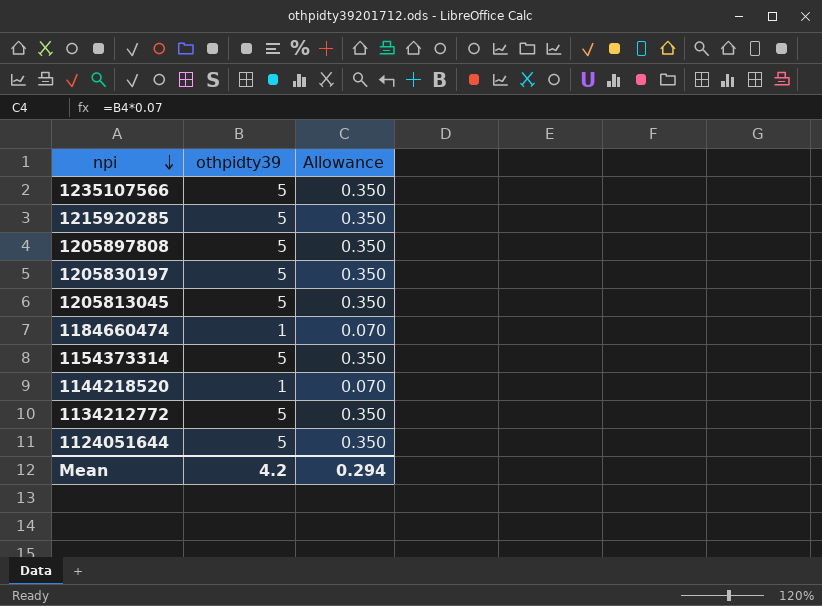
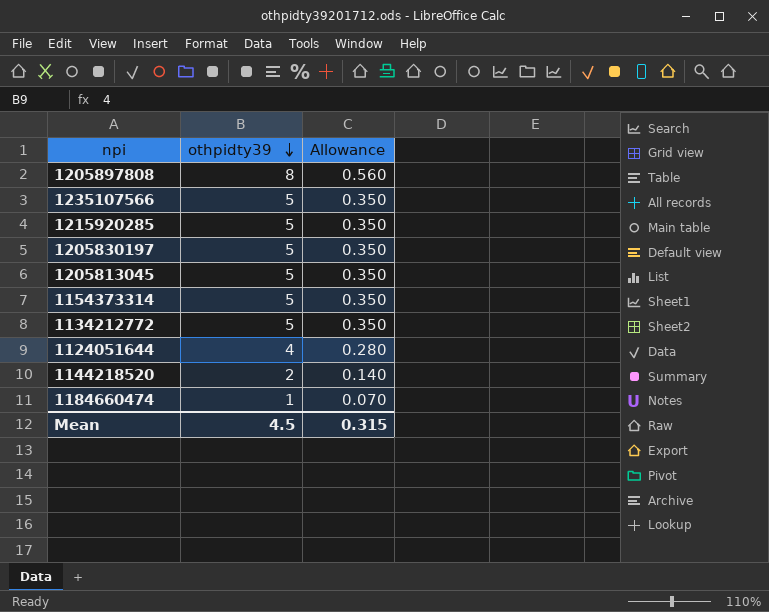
row order: npi descending -> othpidty39 descending
1205897808 | othpidty39: 5 -> 8
1205897808 | Allowance: 0.350 -> 0.560
1124051644 | othpidty39: 5 -> 4
1124051644 | Allowance: 0.350 -> 0.280
1144218520 | othpidty39: 1 -> 2
1144218520 | Allowance: 0.070 -> 0.140
Mean | othpidty39: 4.2 -> 4.5
Mean | Allowance: 0.294 -> 0.315

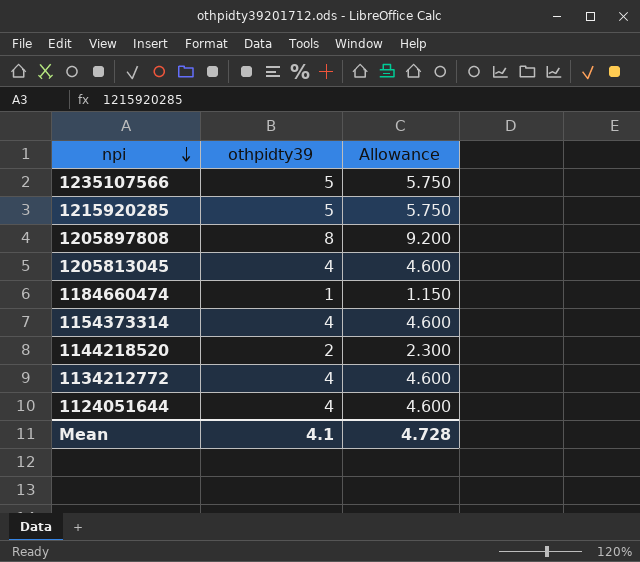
row order: othpidty39 descending -> npi descending
column Allowance | formula: [othpidty39] * 0.07 -> [othpidty39] * 1.15
row 1205830197: 5 | 0.350 -> none
1205813045 | othpidty39: 5 -> 4
1154373314 | othpidty39: 5 -> 4
1134212772 | othpidty39: 5 -> 4
Mean | othpidty39: 4.5 -> 4.1
Mean | Allowance: 0.315 -> 4.728

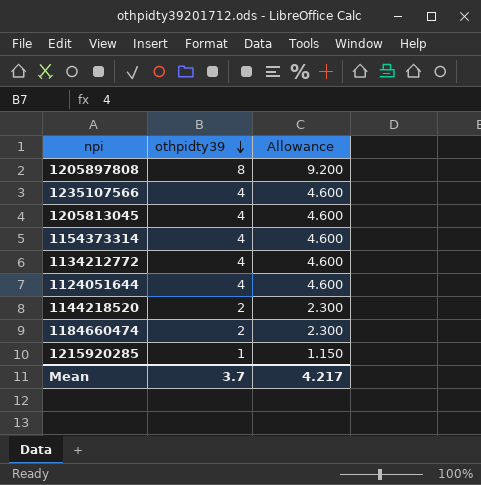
row order: npi descending -> othpidty39 descending
1235107566 | othpidty39: 5 -> 4
1235107566 | Allowance: 5.750 -> 4.600
1184660474 | othpidty39: 1 -> 2
1184660474 | Allowance: 1.150 -> 2.300
1215920285 | othpidty39: 5 -> 1
1215920285 | Allowance: 5.750 -> 1.150
Mean | othpidty39: 4.1 -> 3.7
Mean | Allowance: 4.728 -> 4.217

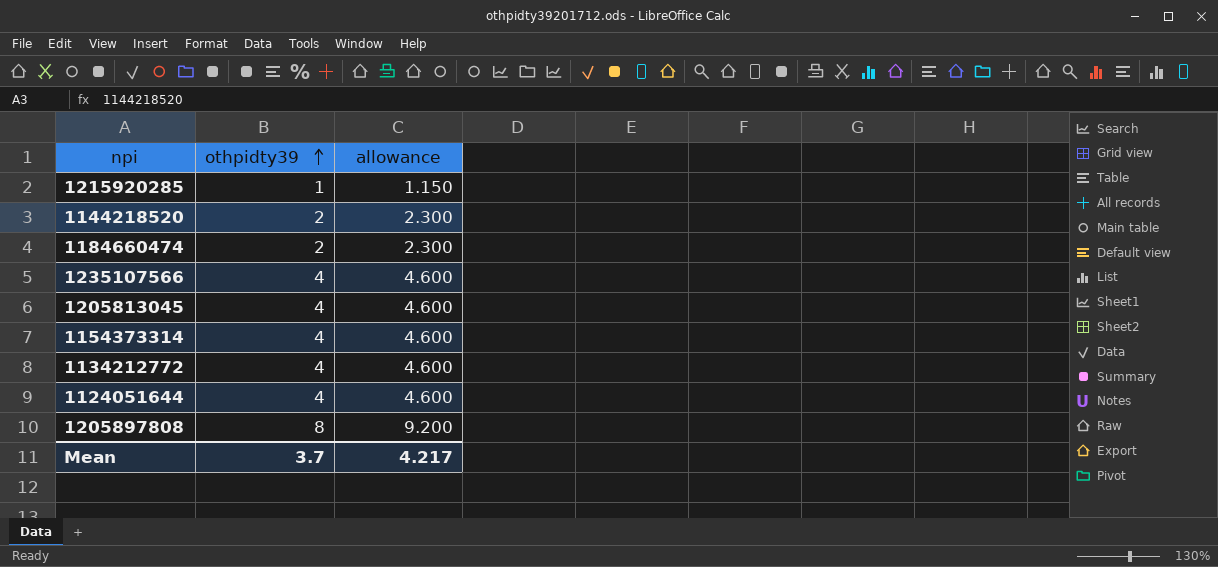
row order: othpidty39 descending -> othpidty39 ascending
column name: Allowance -> allowance

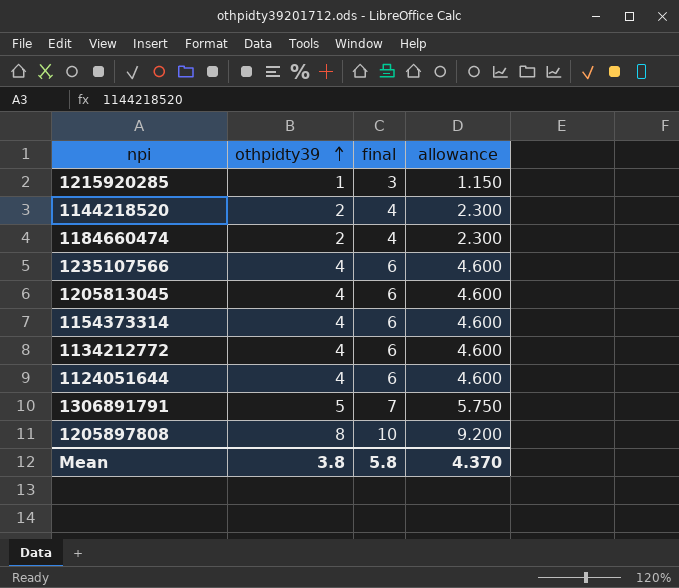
column final | formula: none -> [othpidty39] + 2
row 1306891791: none -> 5 | 7 | 5.750
Mean | othpidty39: 3.7 -> 3.8
Mean | allowance: 4.217 -> 4.370

